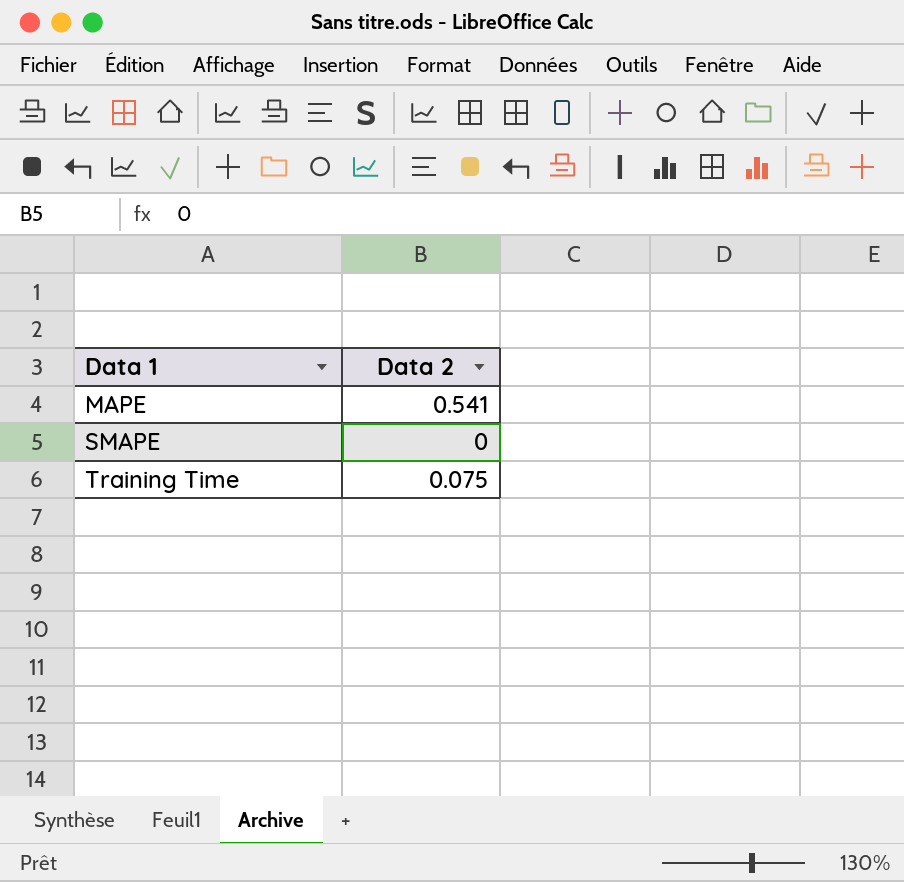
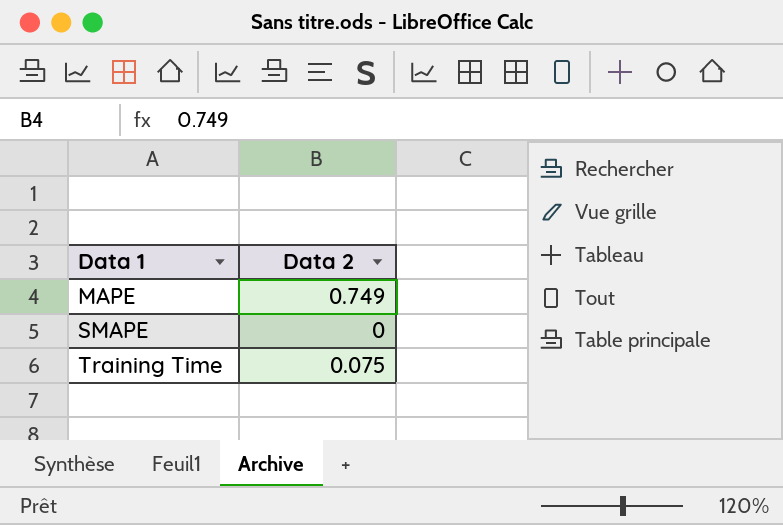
MAPE | Data 2: 0.541 -> 0.749

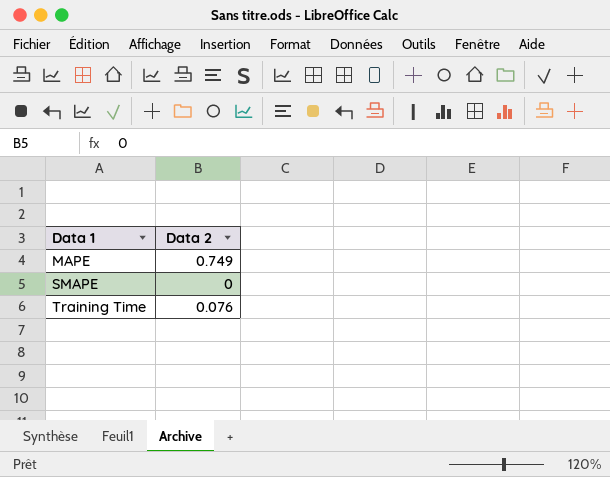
Training Time | Data 2: 0.075 -> 0.076

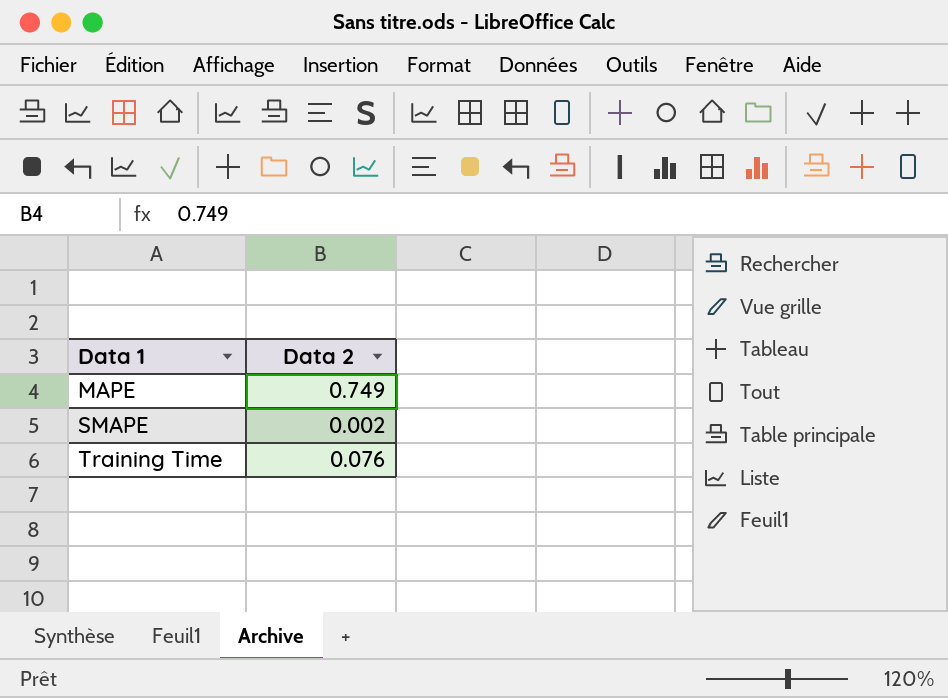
SMAPE | Data 2: 0 -> 0.002

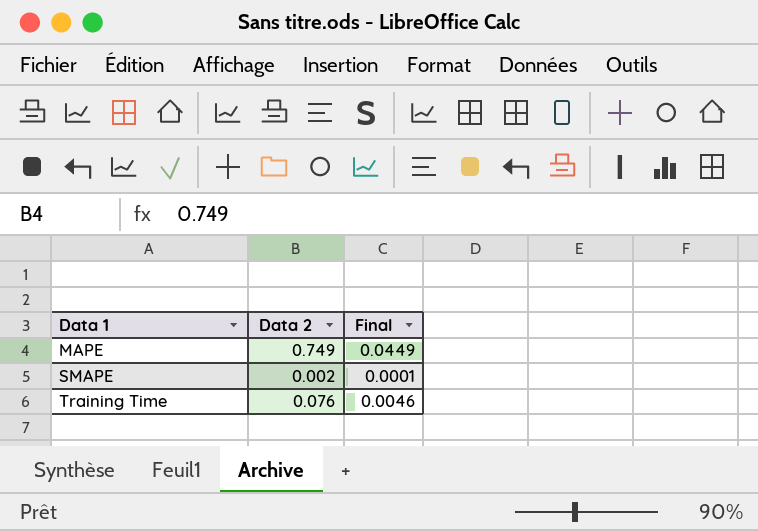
column Final | formula: none -> [Data 2] * 0.06

